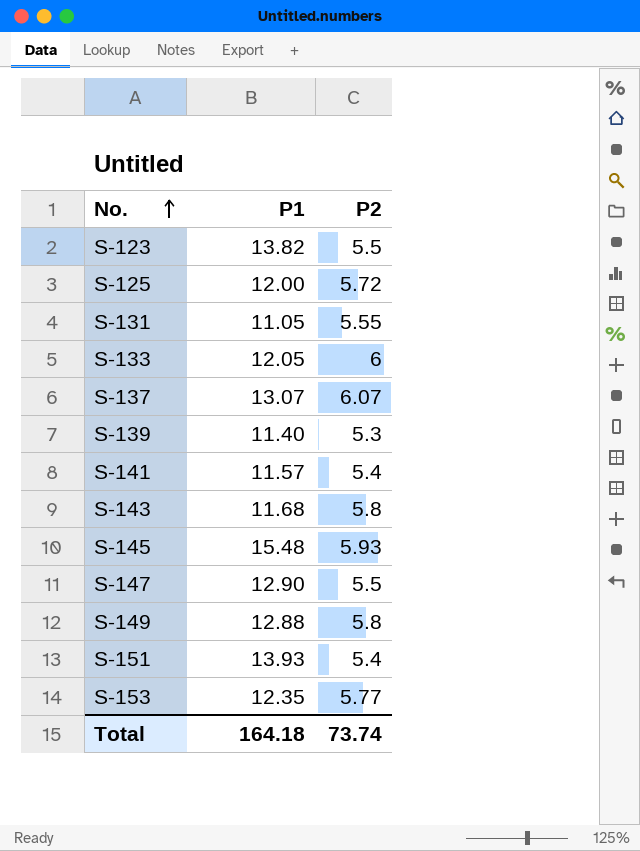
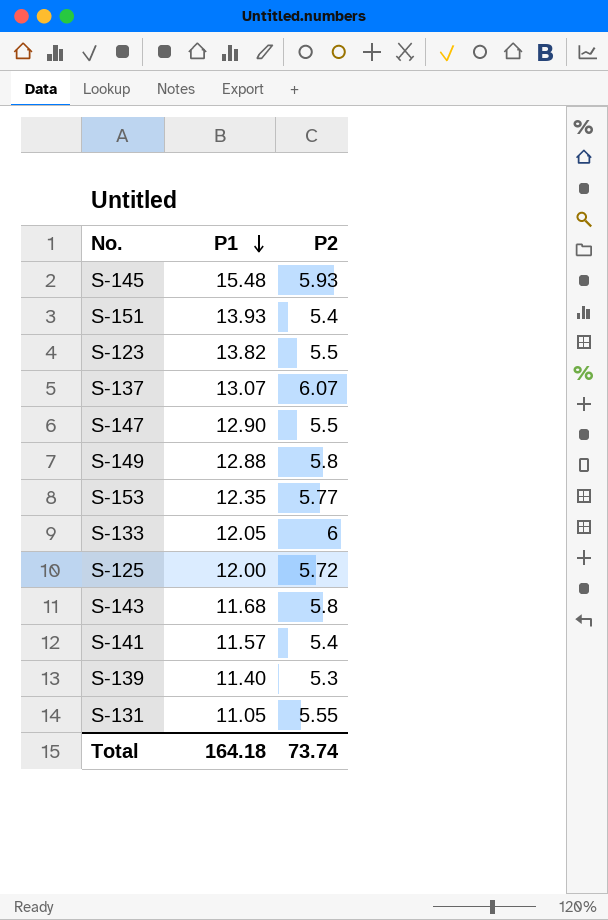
row order: No. ascending -> P1 descending

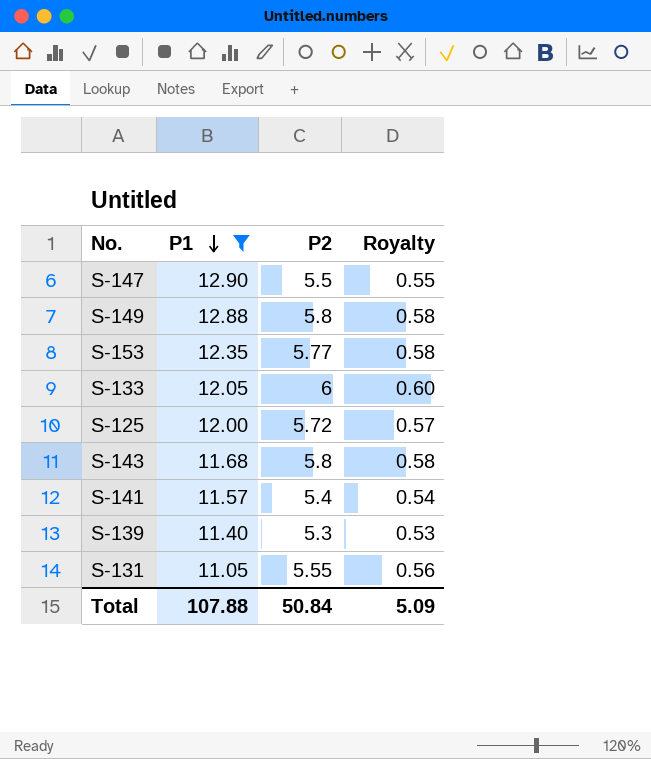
filter: none -> P1 <= 12.90
column Royalty | formula: none -> [P2] * 0.1
Total | P1: 164.18 -> 107.88
Total | P2: 73.74 -> 50.84

